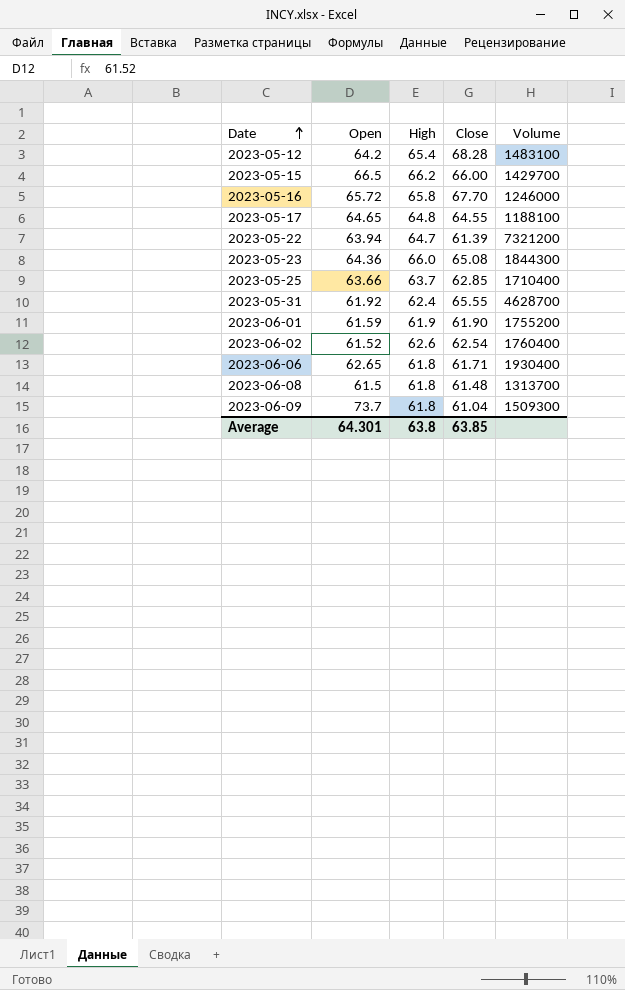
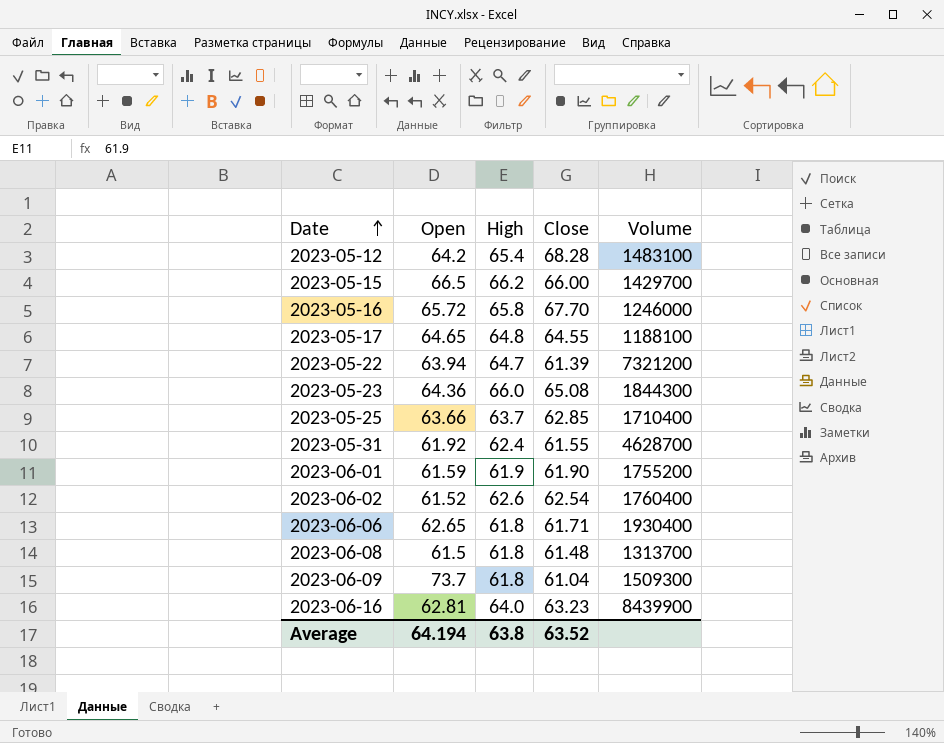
2023-05-31 | Close: 65.55 -> 61.55
row 2023-06-16: none -> 62.81 | 64.0 | 63.23 | 8439900
Average | Open: 64.301 -> 64.194
Average | Close: 63.85 -> 63.52

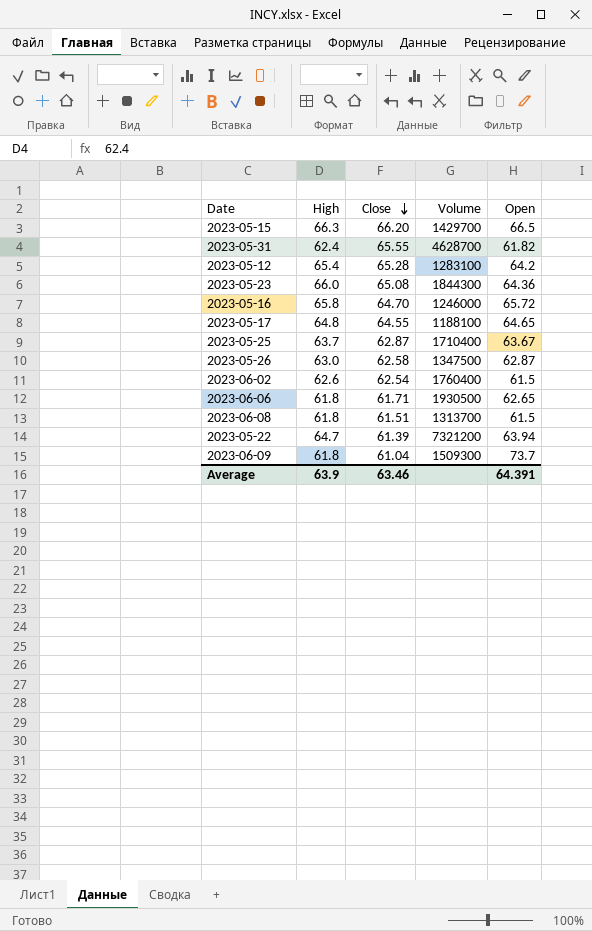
row order: Date ascending -> Close descending
column Open | position: 2 -> 5
row 2023-06-01: 61.59 | 61.9 | 61.90 | 1755200 -> none
row 2023-06-16: 62.81 | 64.0 | 63.23 | 8439900 -> none
2023-05-15 | High: 66.2 -> 66.3
2023-05-15 | Close: 66.00 -> 66.20
2023-05-31 | Close: 61.55 -> 65.55
2023-05-31 | Open: 61.92 -> 61.82
2023-05-12 | Close: 68.28 -> 65.28
2023-05-12 | Volume: 1483100 -> 1283100
2023-05-16 | Close: 67.70 -> 64.70
2023-05-25 | Close: 62.85 -> 62.87
2023-05-25 | Open: 63.66 -> 63.67
row 2023-05-26: none -> 63.0 | 62.58 | 1347500 | 62.87
2023-06-02 | Open: 61.52 -> 61.5
2023-06-06 | Volume: 1930400 -> 1930500
2023-06-08 | Close: 61.48 -> 61.51
Average | High: 63.8 -> 63.9
Average | Close: 63.52 -> 63.46
Average | Open: 64.194 -> 64.391

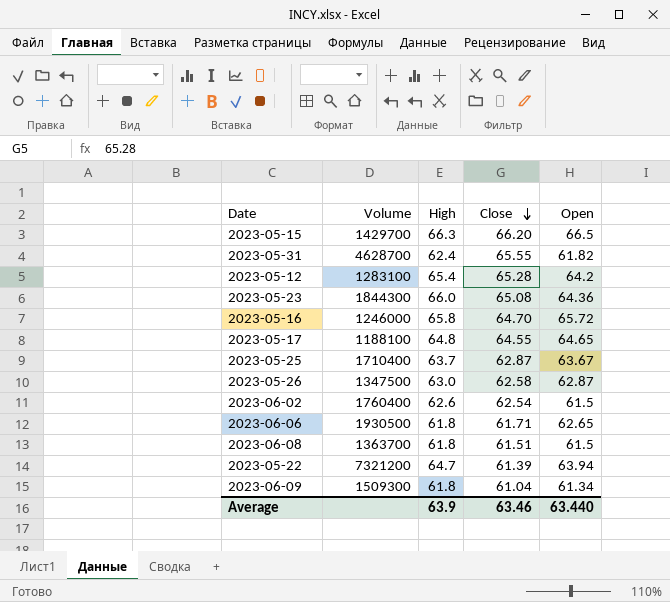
column Volume | position: 4 -> 2
2023-06-08 | Volume: 1313700 -> 1363700
2023-06-09 | Open: 73.7 -> 61.34
Average | Open: 64.391 -> 63.440

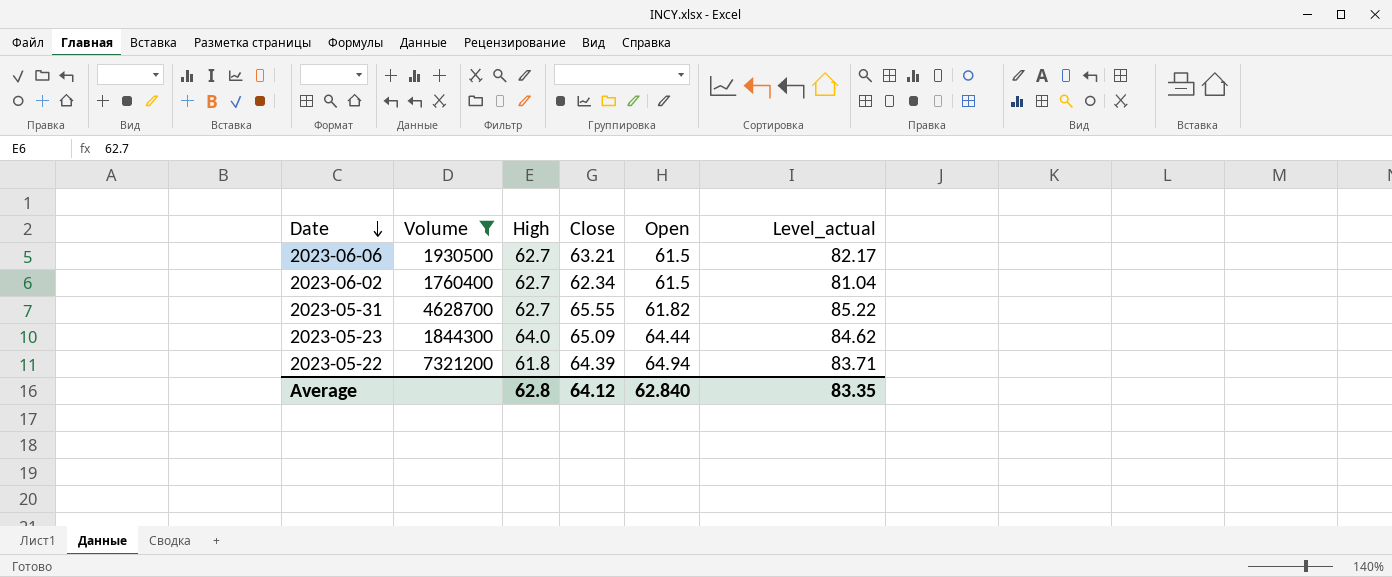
filter: none -> Volume >= 1760400
row order: Close descending -> Date descending
column Level_actual | formula: none -> [Close] * 1.3
2023-06-06 | High: 61.8 -> 62.7
2023-06-06 | Close: 61.71 -> 63.21
2023-06-06 | Open: 62.65 -> 61.5
2023-06-02 | High: 62.6 -> 62.7
2023-06-02 | Close: 62.54 -> 62.34
2023-05-31 | High: 62.4 -> 62.7
2023-05-23 | High: 66.0 -> 64.0
2023-05-23 | Close: 65.08 -> 65.09
2023-05-23 | Open: 64.36 -> 64.44
2023-05-22 | High: 64.7 -> 61.8
2023-05-22 | Close: 61.39 -> 64.39
2023-05-22 | Open: 63.94 -> 64.94
Average | High: 63.9 -> 62.8
Average | Close: 63.46 -> 64.12
Average | Open: 63.440 -> 62.840

